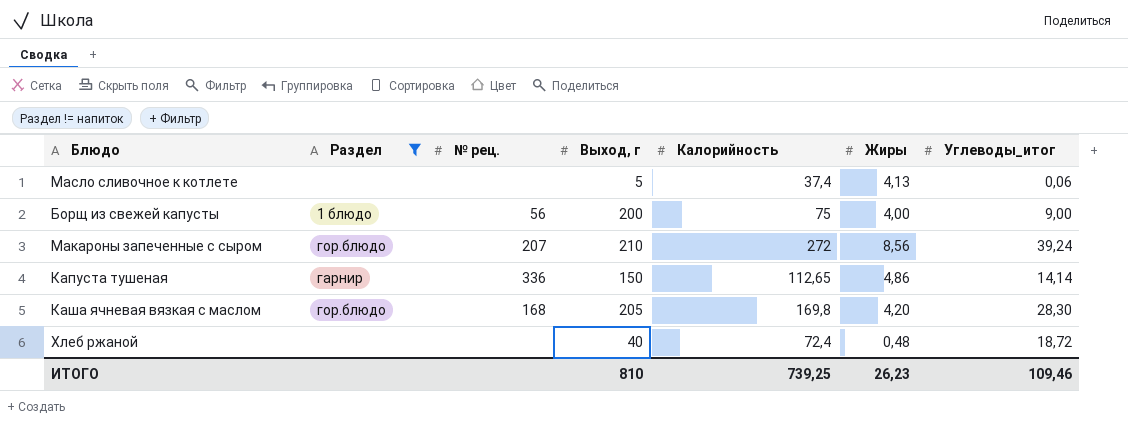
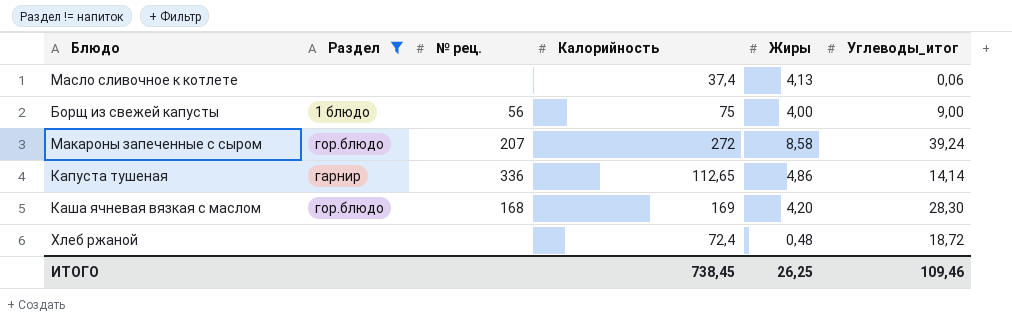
column Выход, г | position: 4 -> none
Макароны запеченные с сыром | Жиры: 8,56 -> 8,58
Каша ячневая вязкая с маслом | Калорийность: 169,8 -> 169
ИТОГО | Калорийность: 739,25 -> 738,45
ИТОГО | Жиры: 26,23 -> 26,25

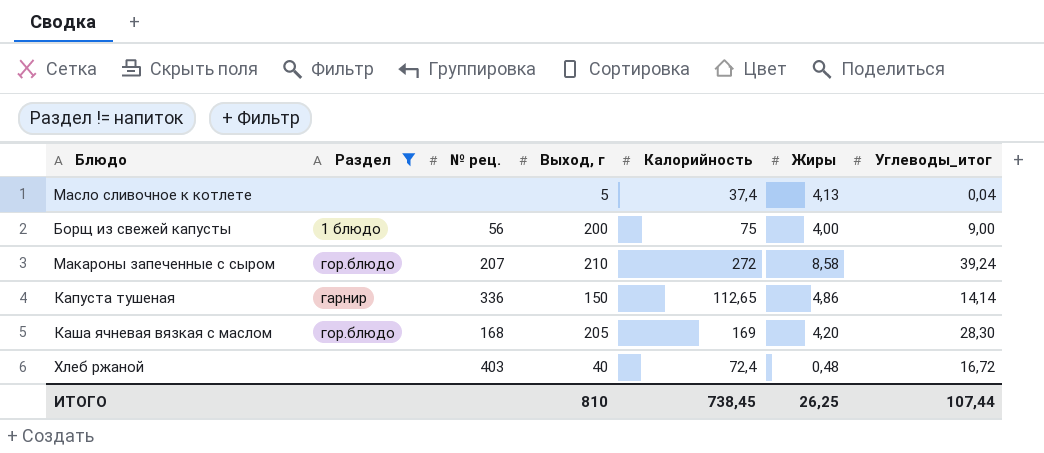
column Выход, г | position: none -> 4
Масло сливочное к котлете | Углеводы_итог: 0,06 -> 0,04
Хлеб ржаной | № рец.: none -> 403
Хлеб ржаной | Углеводы_итог: 18,72 -> 16,72
ИТОГО | Углеводы_итог: 109,46 -> 107,44

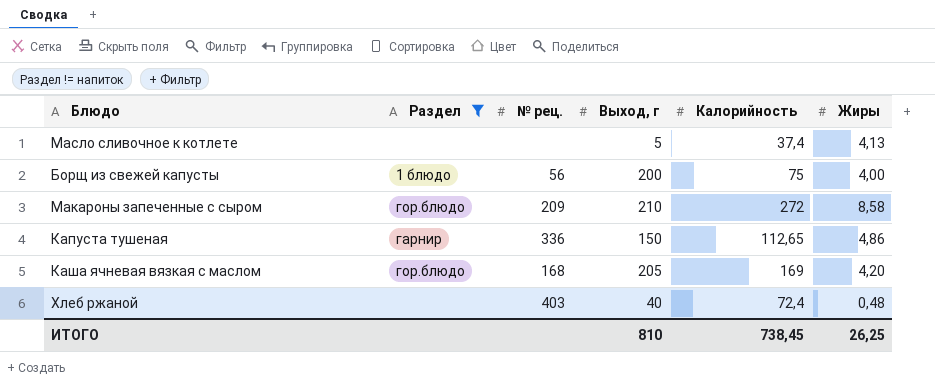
column Углеводы_итог | position: 7 -> none
Макароны запеченные с сыром | № рец.: 207 -> 209

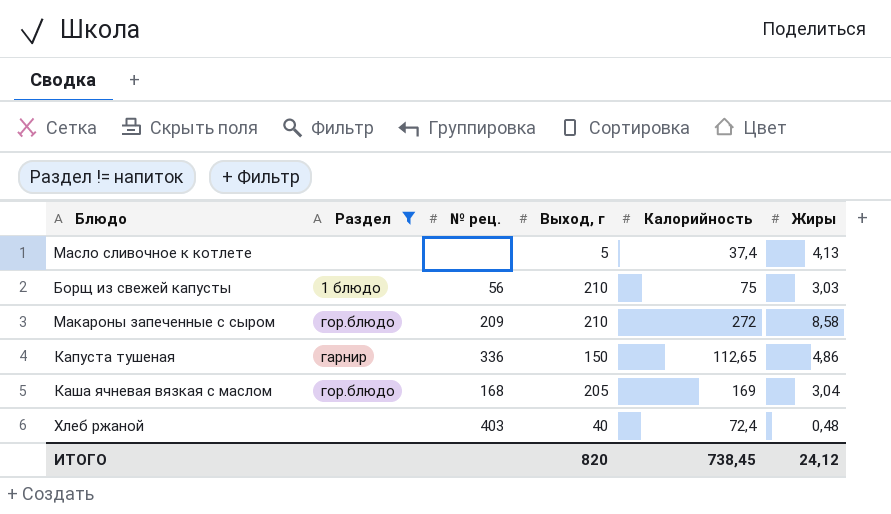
Борщ из свежей капусты | Выход, г: 200 -> 210
Борщ из свежей капусты | Жиры: 4,00 -> 3,03
Каша ячневая вязкая с маслом | Жиры: 4,20 -> 3,04
ИТОГО | Выход, г: 810 -> 820
ИТОГО | Жиры: 26,25 -> 24,12

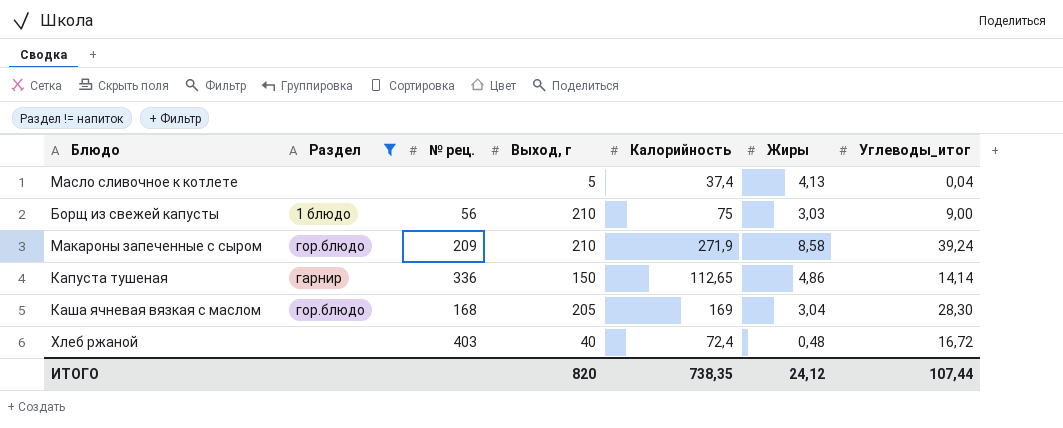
column Углеводы_итог | position: none -> 7
Макароны запеченные с сыром | Калорийность: 272 -> 271,9
ИТОГО | Калорийность: 738,45 -> 738,35

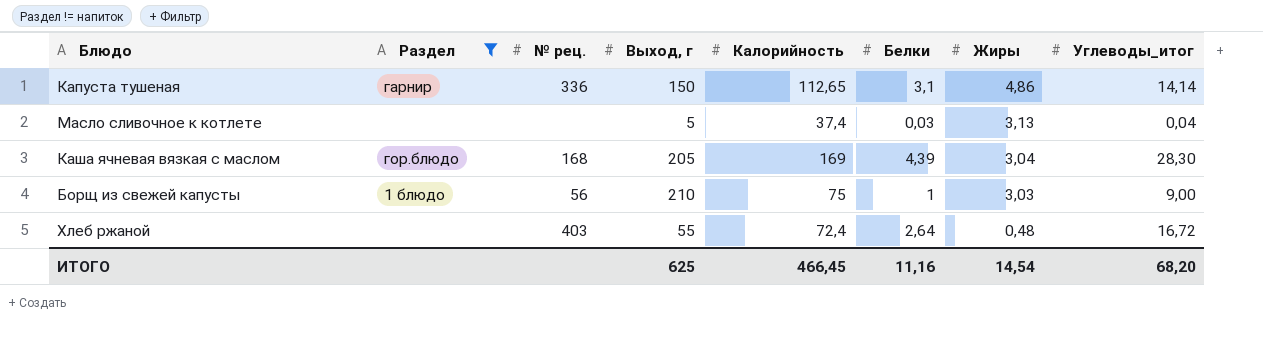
row order: none -> Жиры descending
column Белки | position: none -> 6
row Макароны запеченные с сыром: гор.блюдо | 209 | 210 | 271,9 | 8,58 | 39,24 -> none
Масло сливочное к котлете | Жиры: 4,13 -> 3,13
Хлеб ржаной | Выход, г: 40 -> 55
ИТОГО | Выход, г: 820 -> 625
ИТОГО | Калорийность: 738,35 -> 466,45
ИТОГО | Жиры: 24,12 -> 14,54
ИТОГО | Углеводы_итог: 107,44 -> 68,20

